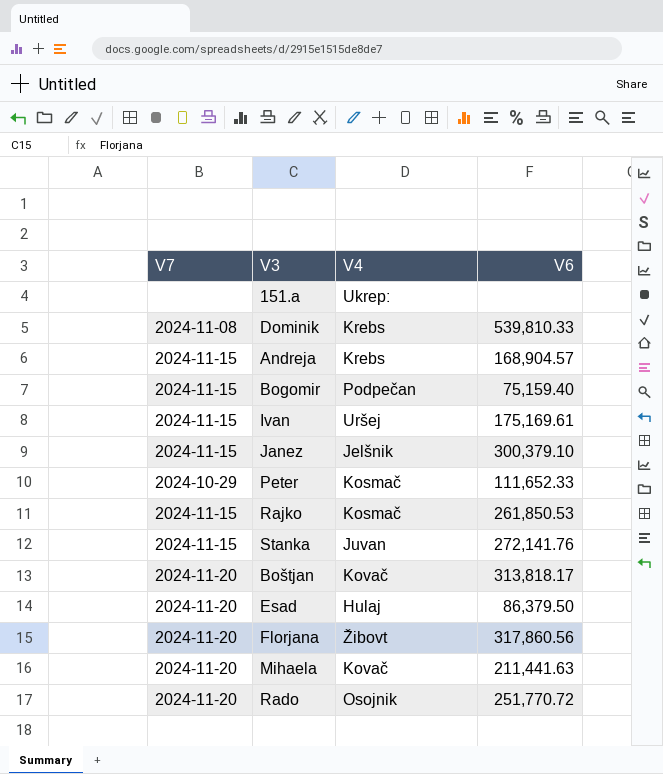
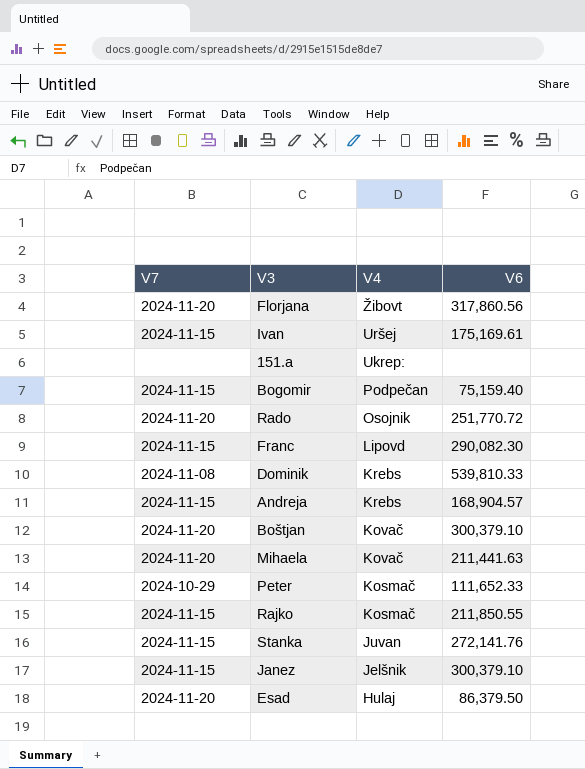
row order: none -> V4 descending
row Franc: none -> 2024-11-15 | Lipovd | 290,082.30
Boštjan | V6: 313,818.17 -> 300,379.10
Rajko | V6: 261,850.53 -> 211,850.55

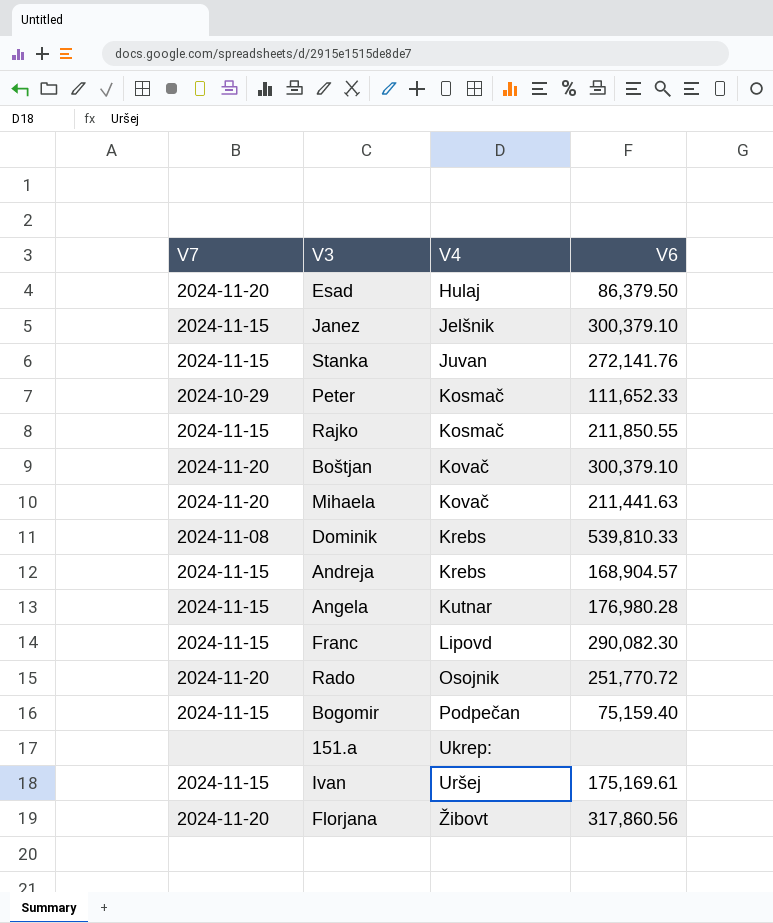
row order: V4 descending -> V4 ascending
row Angela: none -> 2024-11-15 | Kutnar | 176,980.28

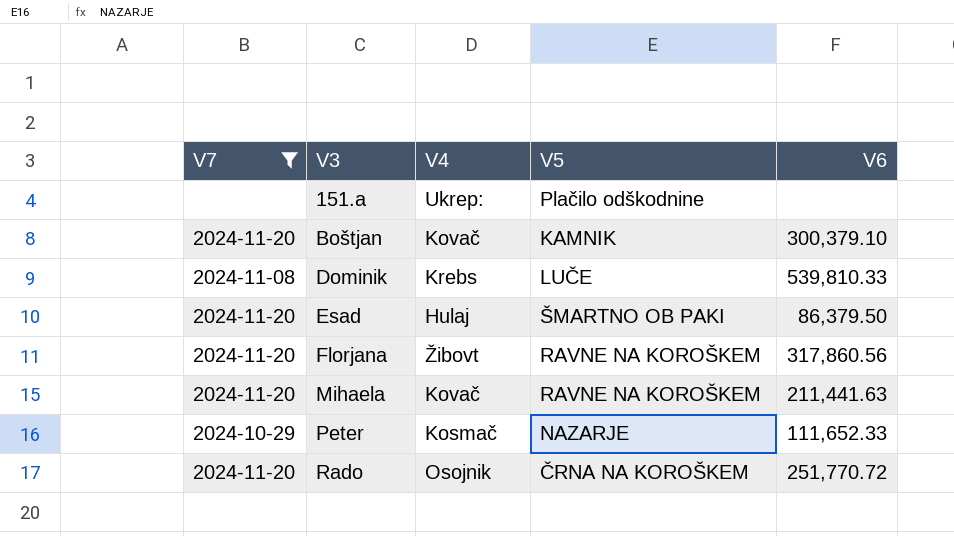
filter: none -> V7 != 2024-11-15
row order: V4 ascending -> V3 ascending
column V5 | position: none -> 4

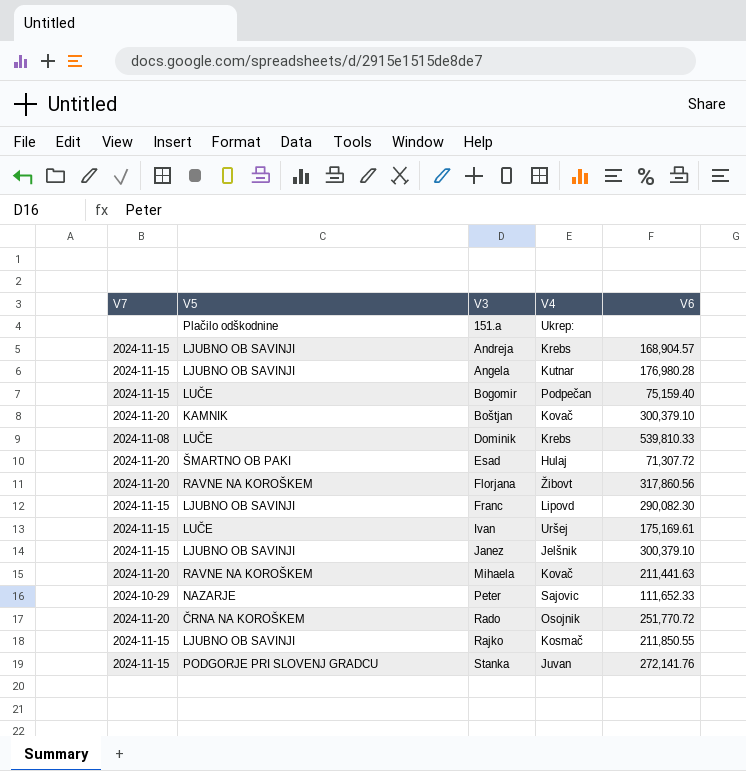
filter: V7 != 2024-11-15 -> none
column V5 | position: 4 -> 2
Esad | V6: 86,379.50 -> 71,307.72
Peter | V4: Kosmač -> Sajovic

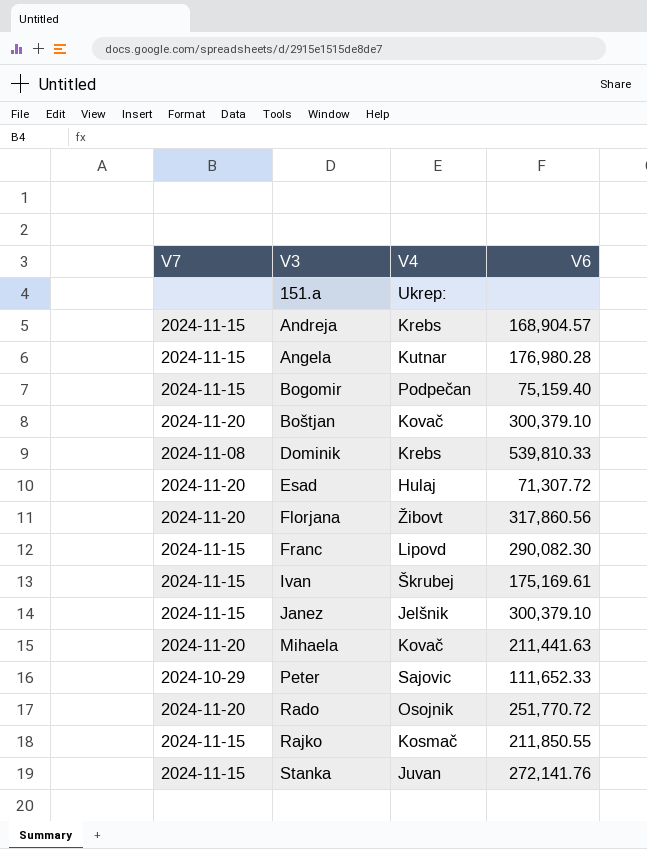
column V5 | position: 2 -> none
Ivan | V4: Uršej -> Škrubej

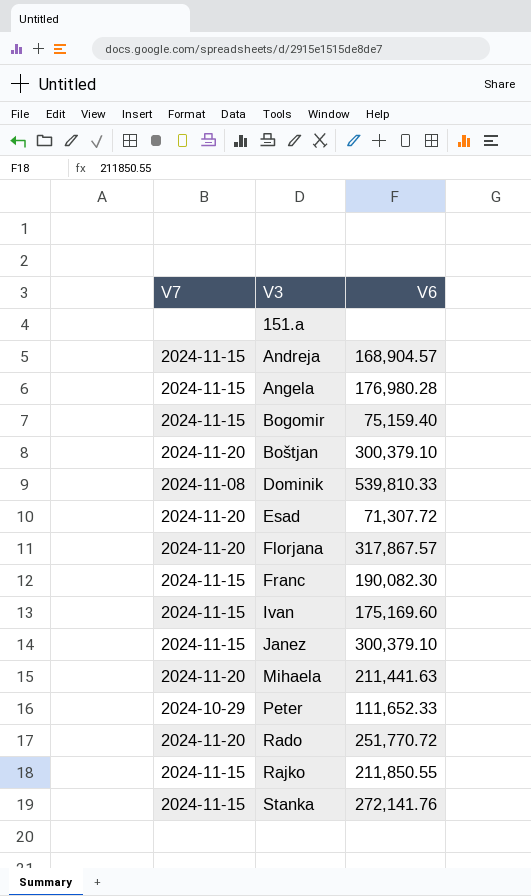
column V4 | position: 3 -> none
Florjana | V6: 317,860.56 -> 317,867.57
Franc | V6: 290,082.30 -> 190,082.30
Ivan | V6: 175,169.61 -> 175,169.60

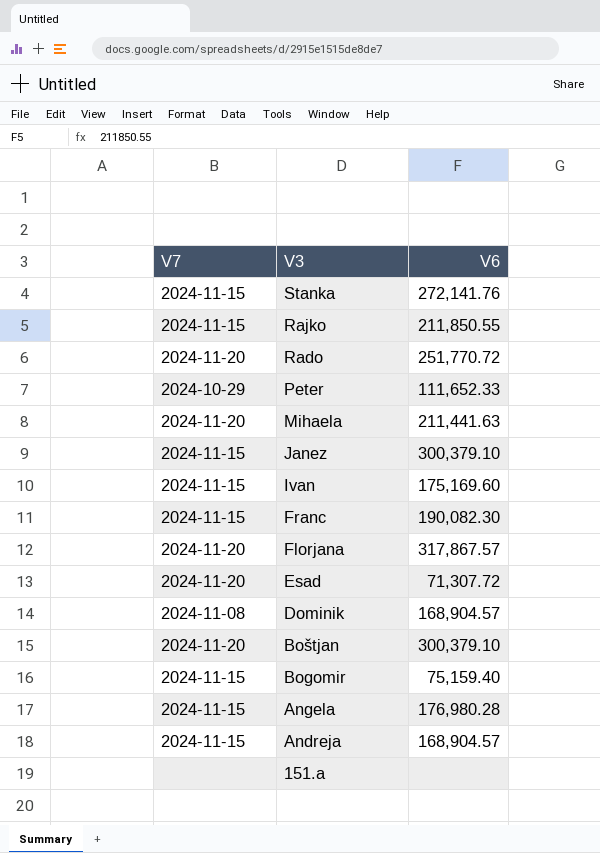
row order: V3 ascending -> V3 descending
Dominik | V6: 539,810.33 -> 168,904.57

